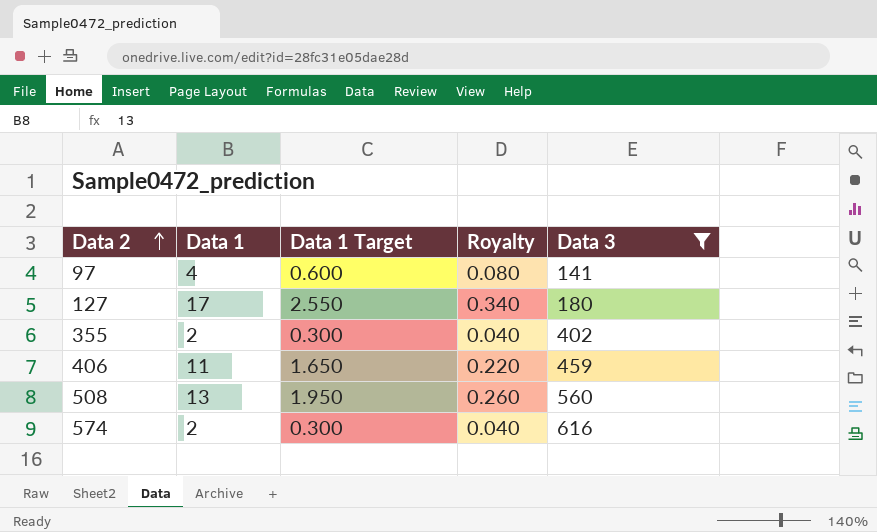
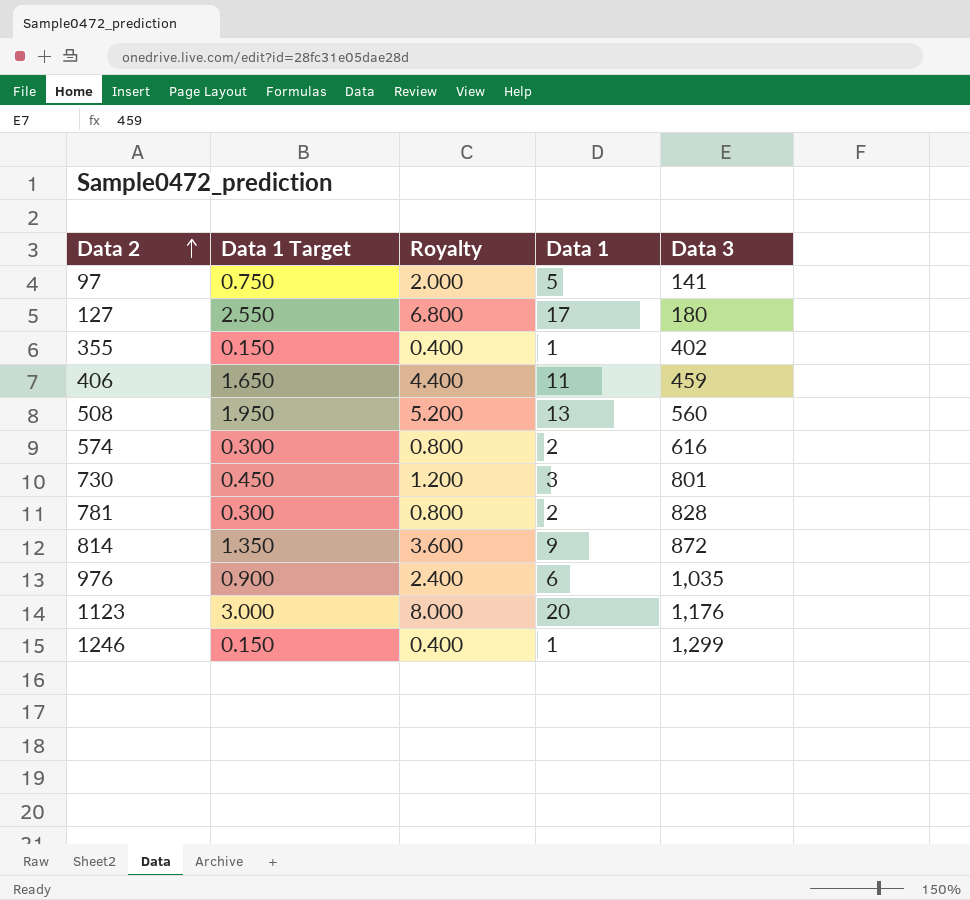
filter: Data 3 <= 616 -> none
column Royalty | formula: [Data 1] * 0.02 -> [Data 1] * 0.4
column Data 1 | position: 2 -> 4
97 | Data 1 Target: 0.600 -> 0.750
97 | Data 1: 4 -> 5
355 | Data 1 Target: 0.300 -> 0.150
355 | Data 1: 2 -> 1

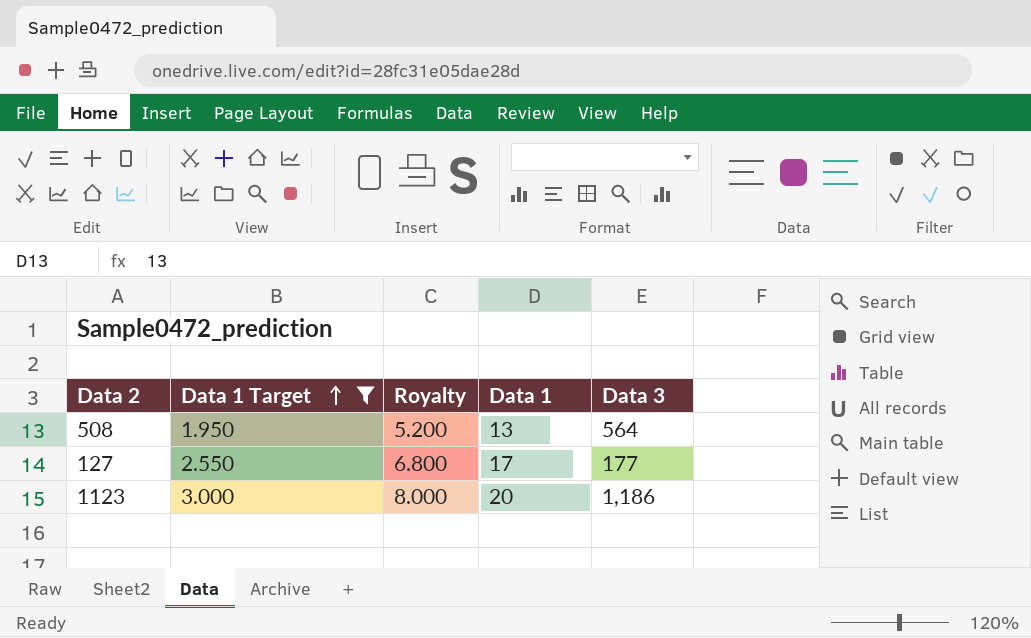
filter: none -> Data 1 Target >= 1.950
row order: Data 2 ascending -> Data 1 Target ascending
508 | Data 3: 560 -> 564
127 | Data 3: 180 -> 177
1123 | Data 3: 1,176 -> 1,186

